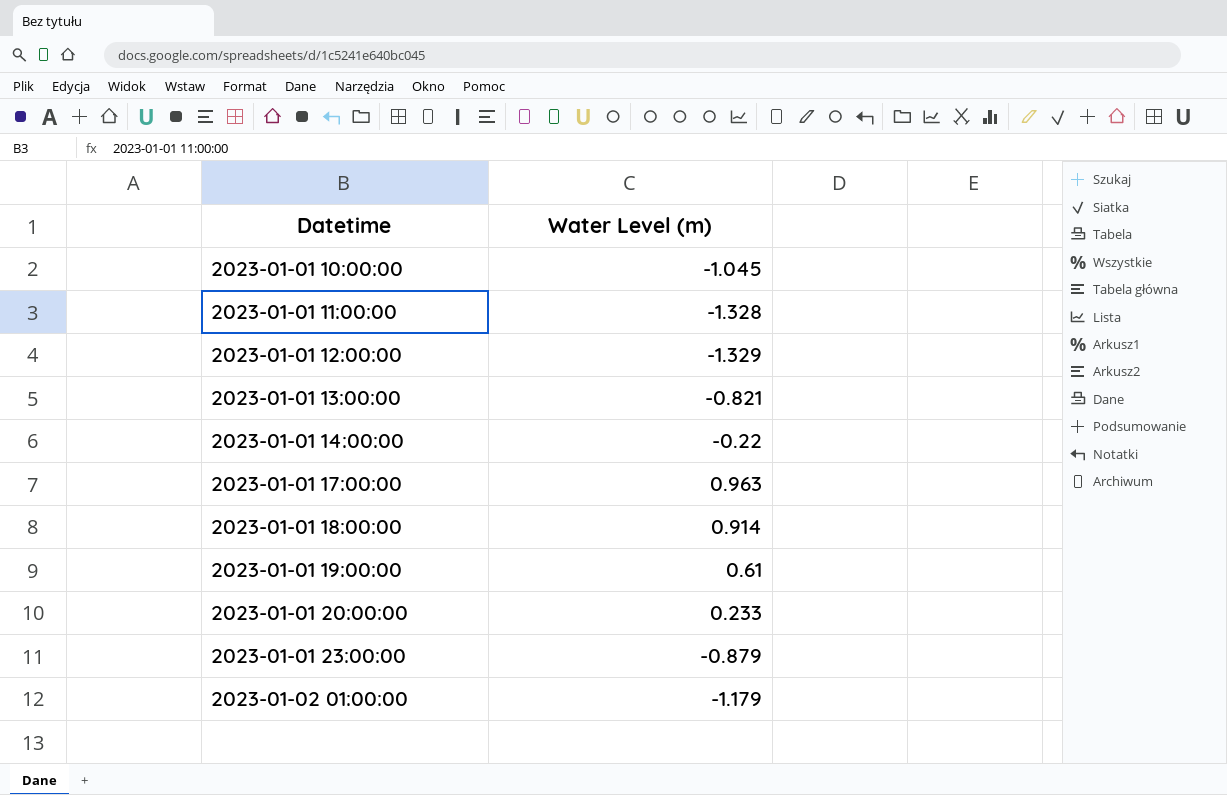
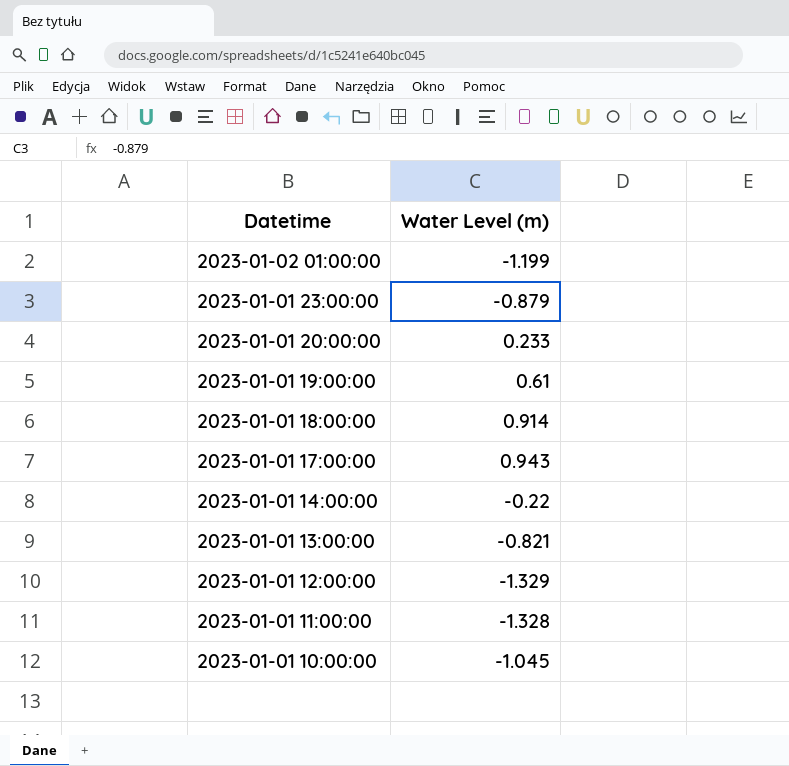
row order: Datetime ascending -> Datetime descending
2023-01-02 01:00:00 | Water Level (m): -1.179 -> -1.199
2023-01-01 17:00:00 | Water Level (m): 0.963 -> 0.943

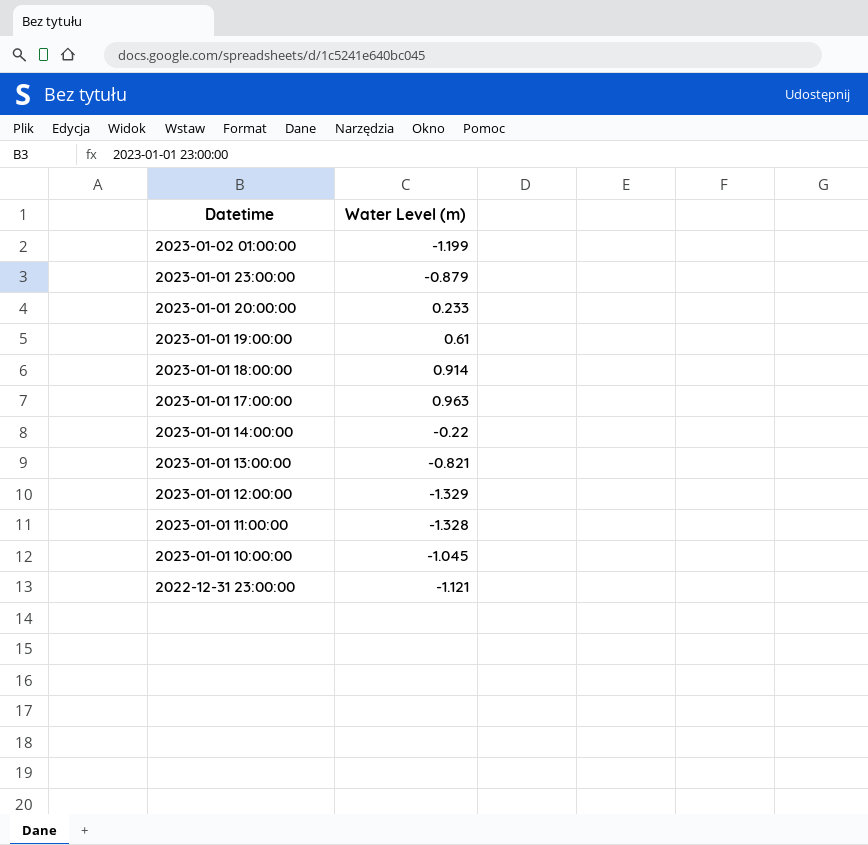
2023-01-01 17:00:00 | Water Level (m): 0.943 -> 0.963
row 2022-12-31 23:00:00: none -> -1.121

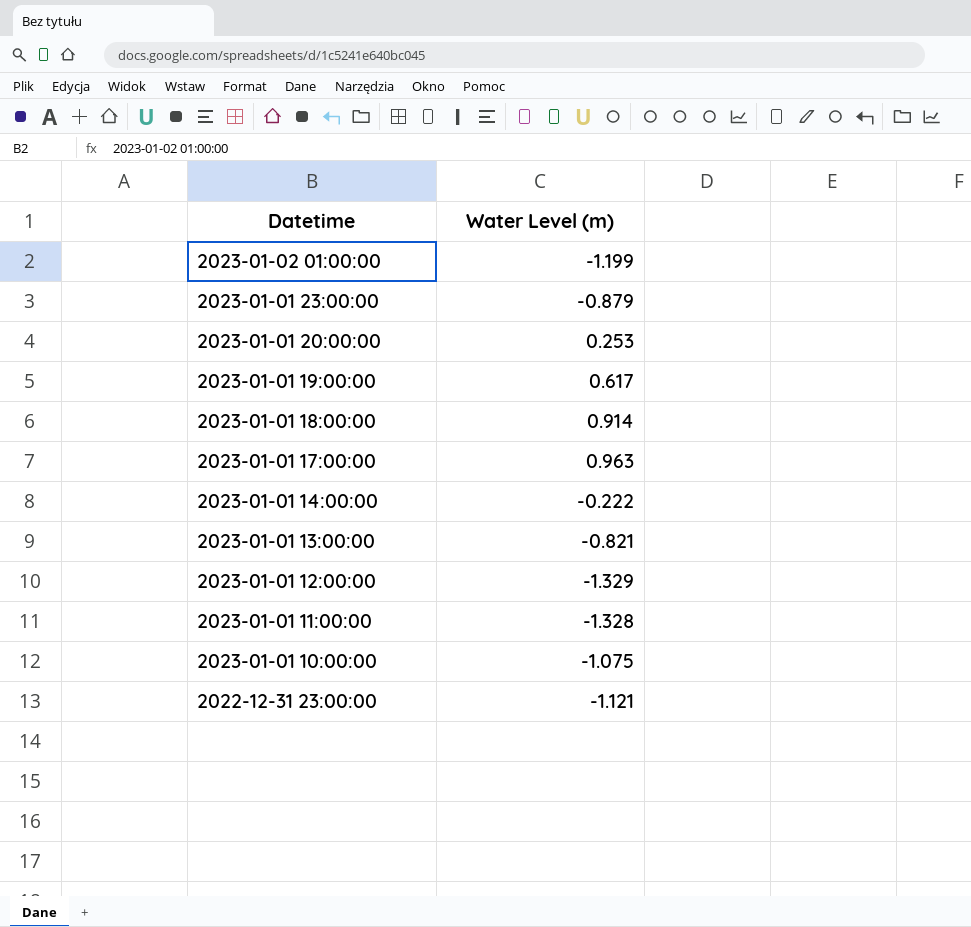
2023-01-01 20:00:00 | Water Level (m): 0.233 -> 0.253
2023-01-01 19:00:00 | Water Level (m): 0.61 -> 0.617
2023-01-01 14:00:00 | Water Level (m): -0.22 -> -0.222
2023-01-01 10:00:00 | Water Level (m): -1.045 -> -1.075

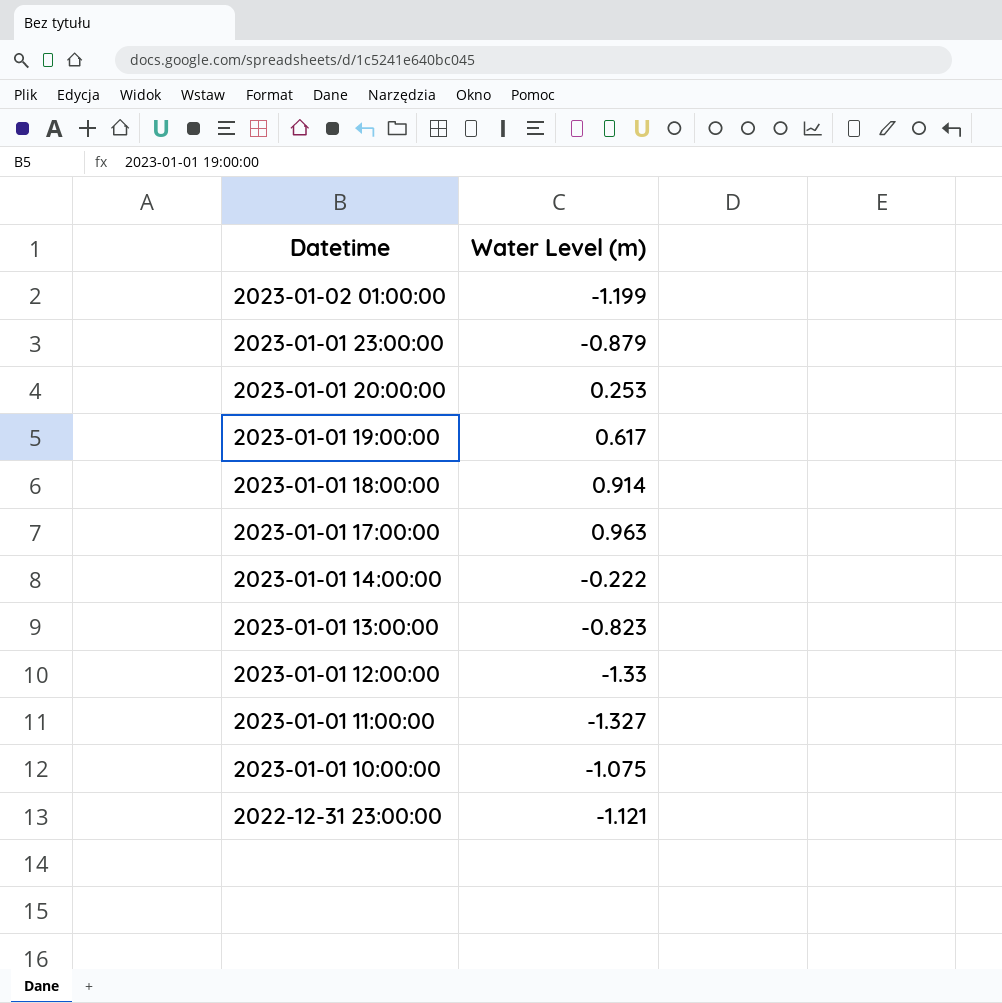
2023-01-01 13:00:00 | Water Level (m): -0.821 -> -0.823
2023-01-01 12:00:00 | Water Level (m): -1.329 -> -1.33
2023-01-01 11:00:00 | Water Level (m): -1.328 -> -1.327

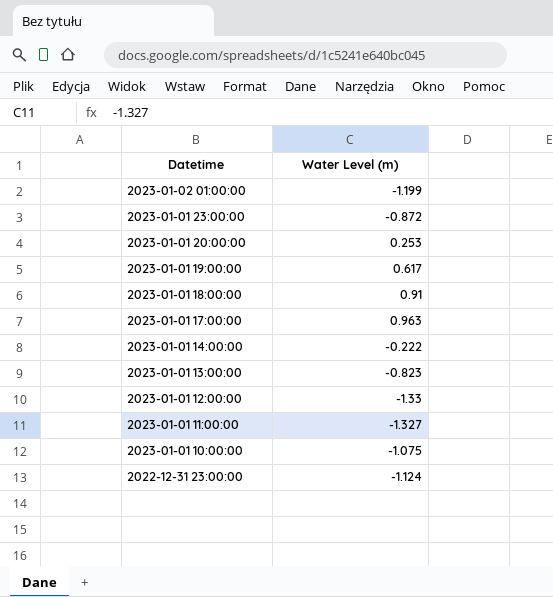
2023-01-01 23:00:00 | Water Level (m): -0.879 -> -0.872
2023-01-01 18:00:00 | Water Level (m): 0.914 -> 0.91
2022-12-31 23:00:00 | Water Level (m): -1.121 -> -1.124

